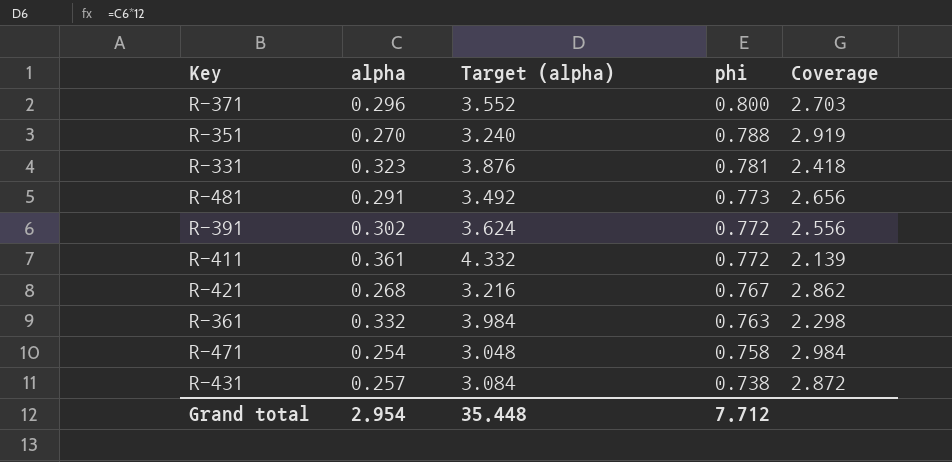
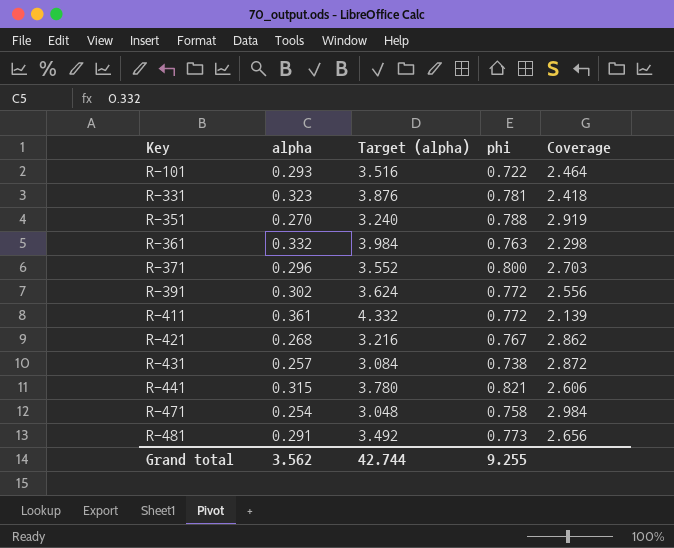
row order: phi descending -> Key ascending
row R-101: none -> 0.293 | 3.516 | 0.722 | 2.464
row R-441: none -> 0.315 | 3.780 | 0.821 | 2.606
Grand total | alpha: 2.954 -> 3.562
Grand total | Target (alpha): 35.448 -> 42.744
Grand total | phi: 7.712 -> 9.255

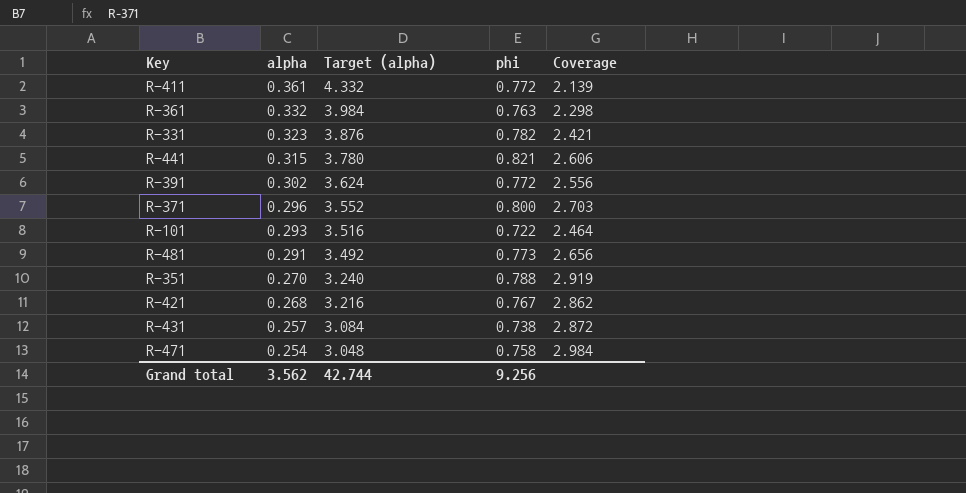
row order: Key ascending -> alpha descending
R-331 | phi: 0.781 -> 0.782
R-331 | Coverage: 2.418 -> 2.421
Grand total | phi: 9.255 -> 9.256

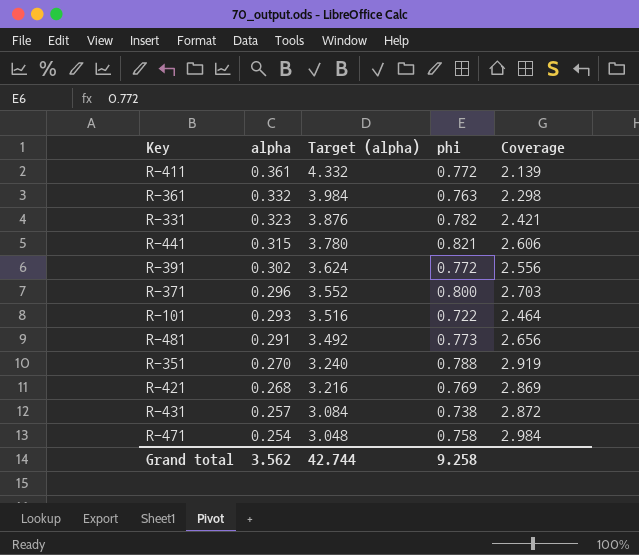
R-421 | phi: 0.767 -> 0.769
R-421 | Coverage: 2.862 -> 2.869
Grand total | phi: 9.256 -> 9.258

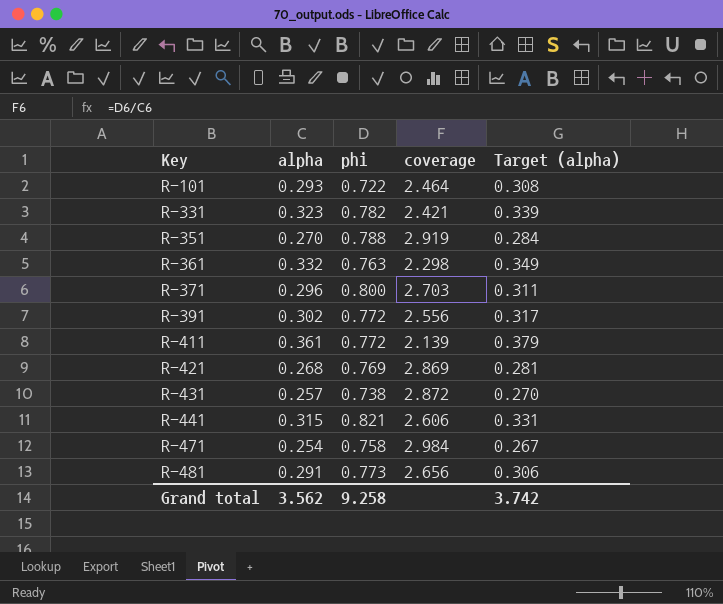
row order: alpha descending -> Key ascending
column name: Coverage -> coverage
column Target (alpha) | formula: [alpha] * 12 -> [alpha] * 1.05
column Target (alpha) | position: 3 -> 5
Grand total | Target (alpha): 42.744 -> 3.742

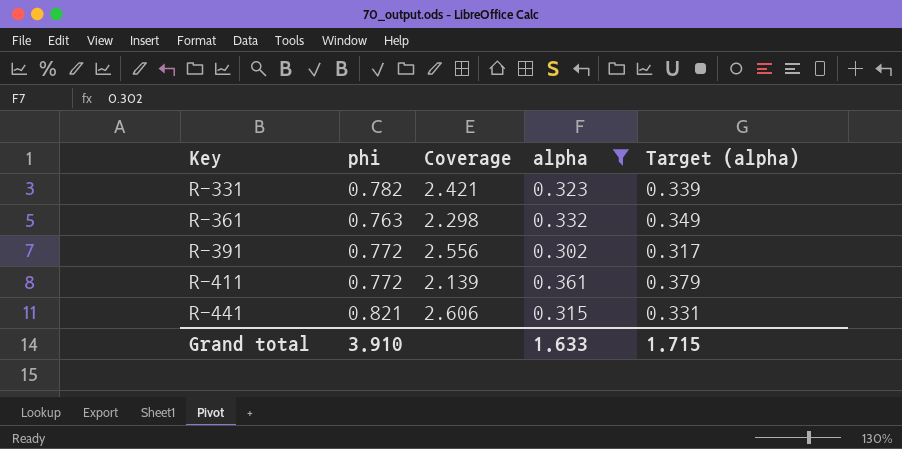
filter: none -> alpha >= 0.302
column name: coverage -> Coverage
column alpha | position: 2 -> 4
Grand total | phi: 9.258 -> 3.910
Grand total | alpha: 3.562 -> 1.633
Grand total | Target (alpha): 3.742 -> 1.715

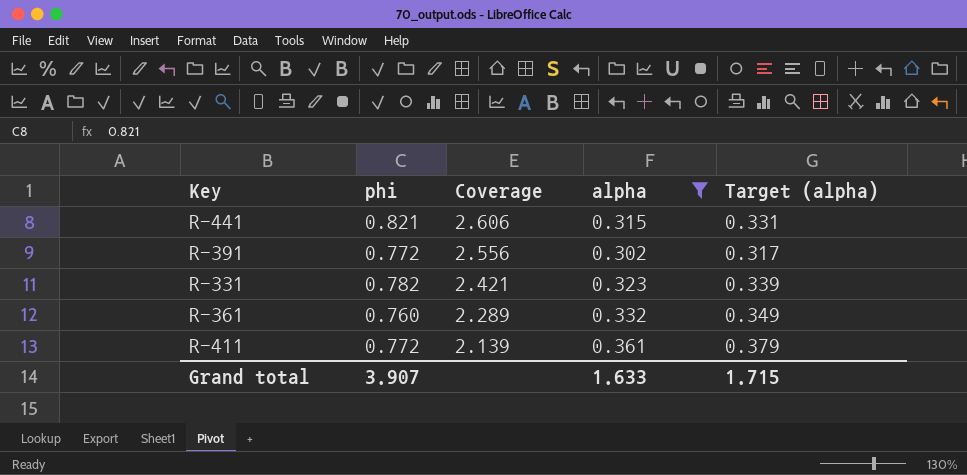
row order: Key ascending -> Coverage descending
R-361 | phi: 0.763 -> 0.760
R-361 | Coverage: 2.298 -> 2.289
Grand total | phi: 3.910 -> 3.907

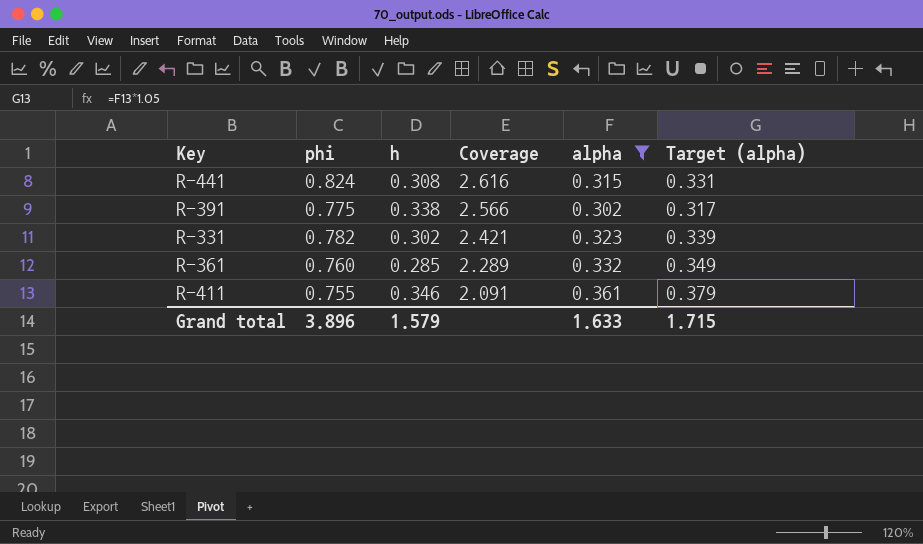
column h | position: none -> 3
R-441 | phi: 0.821 -> 0.824
R-441 | Coverage: 2.606 -> 2.616
R-391 | phi: 0.772 -> 0.775
R-391 | Coverage: 2.556 -> 2.566
R-411 | phi: 0.772 -> 0.755
R-411 | Coverage: 2.139 -> 2.091
Grand total | phi: 3.907 -> 3.896

